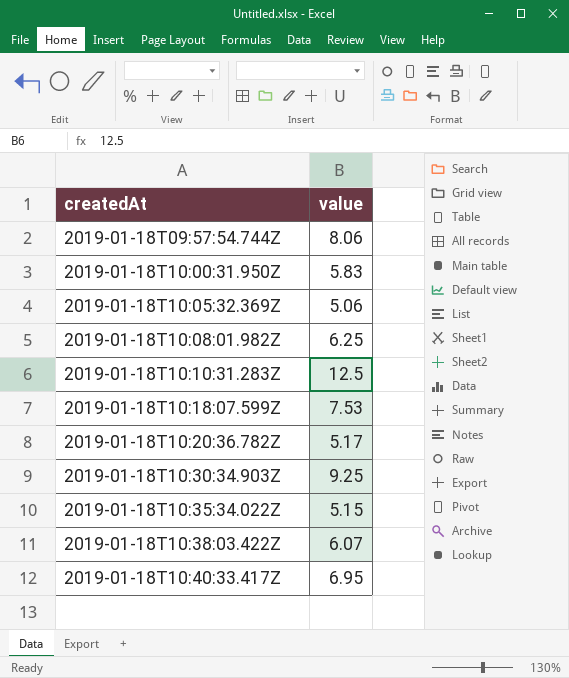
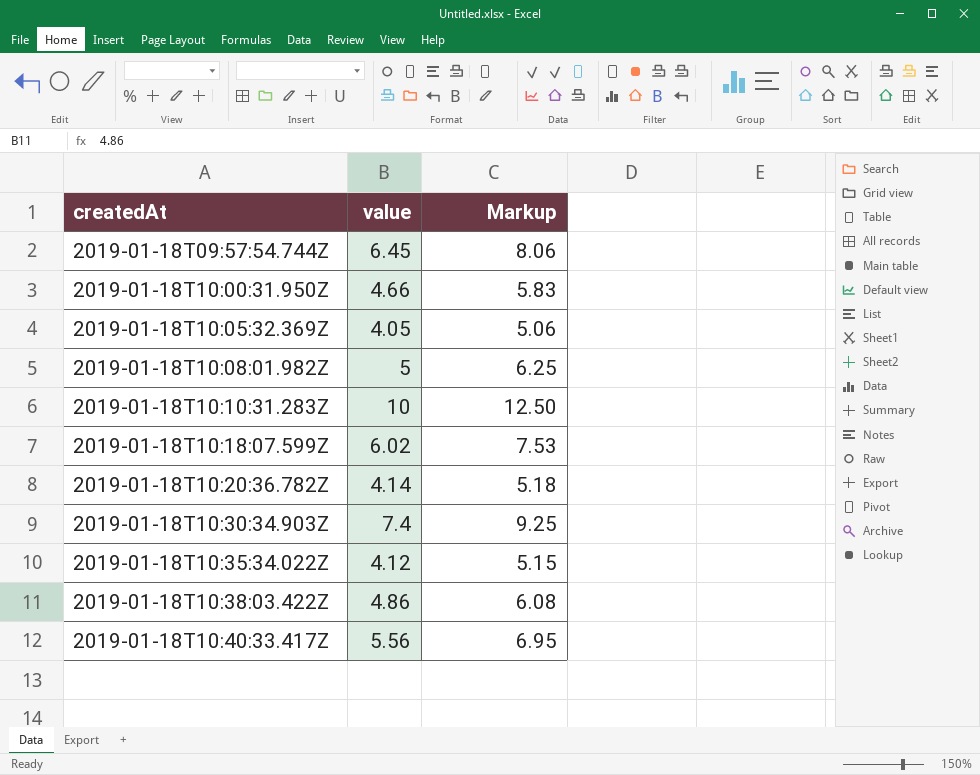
column Markup | formula: none -> [value] * 1.25
2019-01-18T09:57:54.744Z | value: 8.06 -> 6.45
2019-01-18T10:00:31.950Z | value: 5.83 -> 4.66
2019-01-18T10:05:32.369Z | value: 5.06 -> 4.05
2019-01-18T10:08:01.982Z | value: 6.25 -> 5
2019-01-18T10:10:31.283Z | value: 12.5 -> 10
2019-01-18T10:18:07.599Z | value: 7.53 -> 6.02
2019-01-18T10:20:36.782Z | value: 5.17 -> 4.14
2019-01-18T10:30:34.903Z | value: 9.25 -> 7.4
2019-01-18T10:35:34.022Z | value: 5.15 -> 4.12
2019-01-18T10:38:03.422Z | value: 6.07 -> 4.86
2019-01-18T10:40:33.417Z | value: 6.95 -> 5.56

